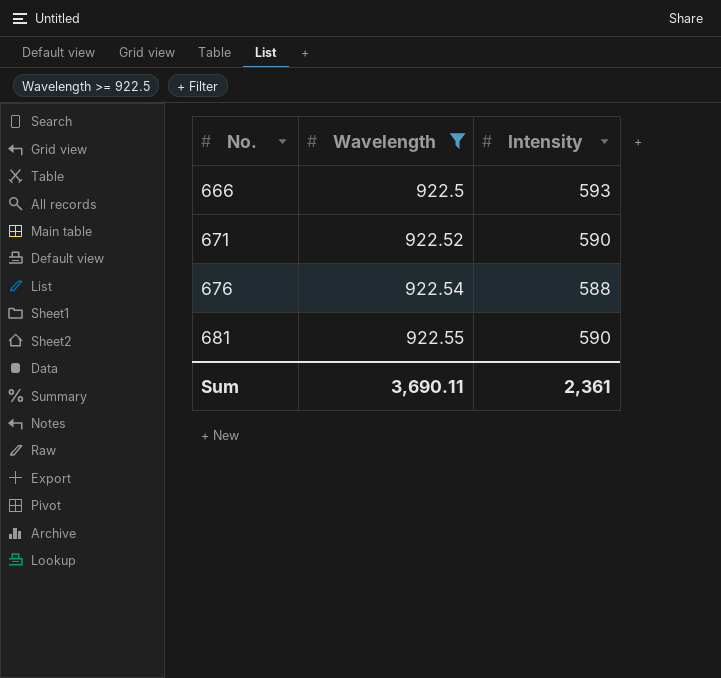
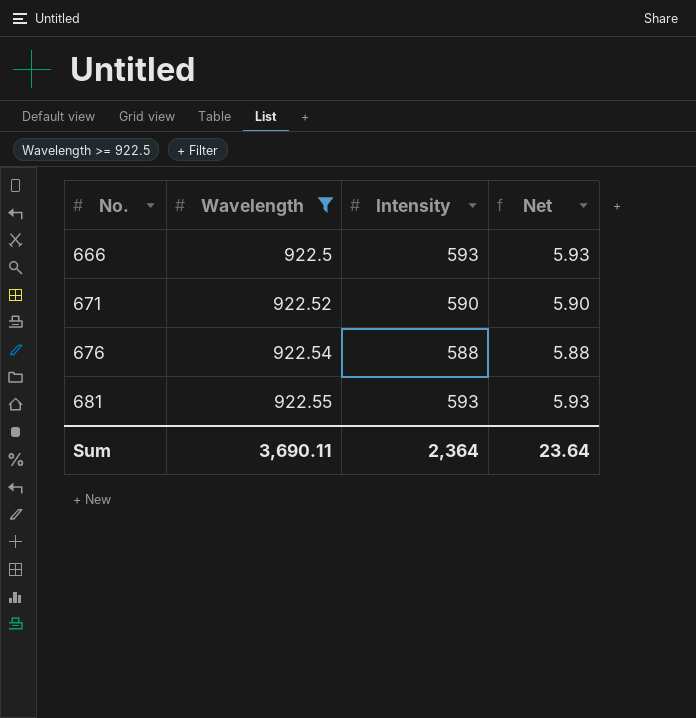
column Net | formula: none -> [Intensity] * 0.01
681 | Intensity: 590 -> 593
Sum | Intensity: 2,361 -> 2,364

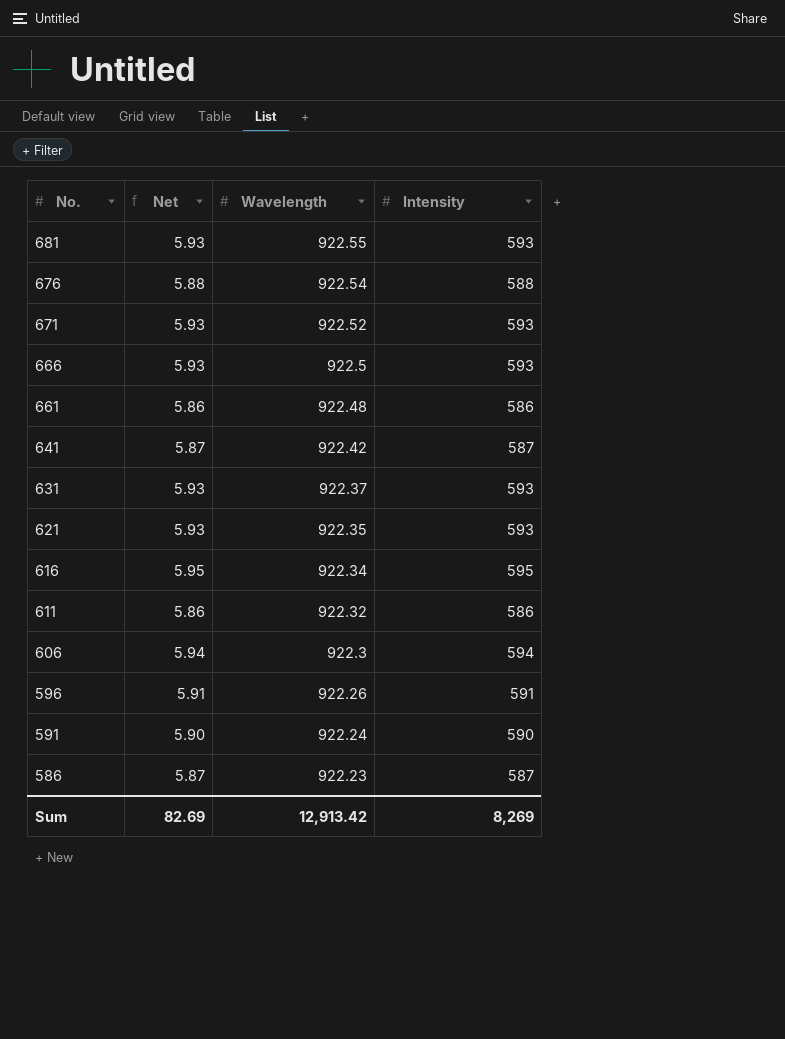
filter: Wavelength >= 922.5 -> none
row order: No. ascending -> No. descending
column Net | position: 4 -> 2
671 | Net: 5.90 -> 5.93
671 | Intensity: 590 -> 593
Sum | Net: 23.64 -> 82.69
Sum | Wavelength: 3,690.11 -> 12,913.42
Sum | Intensity: 2,364 -> 8,269

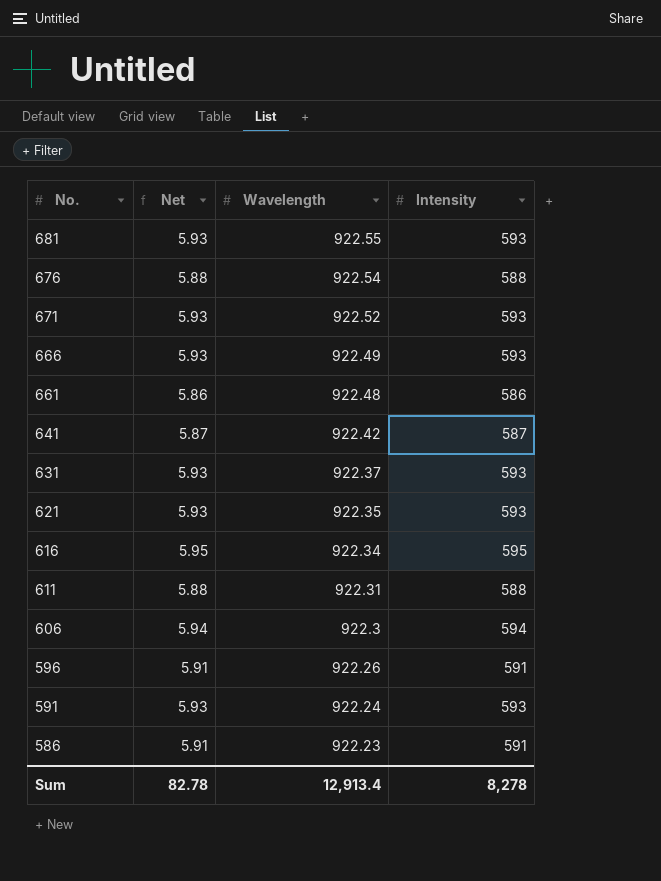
666 | Wavelength: 922.5 -> 922.49
611 | Net: 5.86 -> 5.88
611 | Wavelength: 922.32 -> 922.31
611 | Intensity: 586 -> 588
591 | Net: 5.90 -> 5.93
591 | Intensity: 590 -> 593
586 | Net: 5.87 -> 5.91
586 | Intensity: 587 -> 591
Sum | Net: 82.69 -> 82.78
Sum | Wavelength: 12,913.42 -> 12,913.4
Sum | Intensity: 8,269 -> 8,278

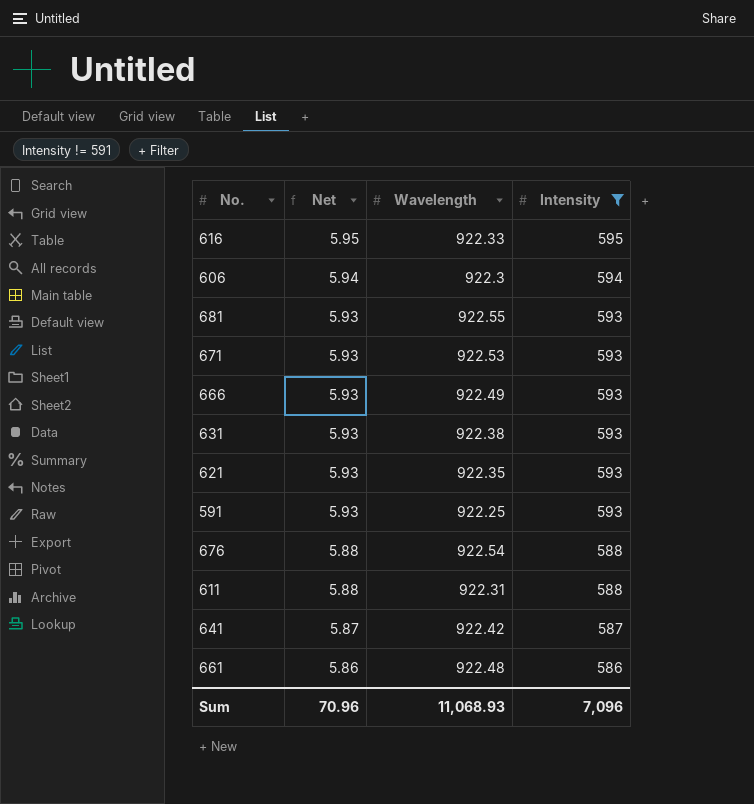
filter: none -> Intensity != 591
row order: No. descending -> Net descending
616 | Wavelength: 922.34 -> 922.33
671 | Wavelength: 922.52 -> 922.53
631 | Wavelength: 922.37 -> 922.38
591 | Wavelength: 922.24 -> 922.25
Sum | Net: 82.78 -> 70.96
Sum | Wavelength: 12,913.4 -> 11,068.93
Sum | Intensity: 8,278 -> 7,096

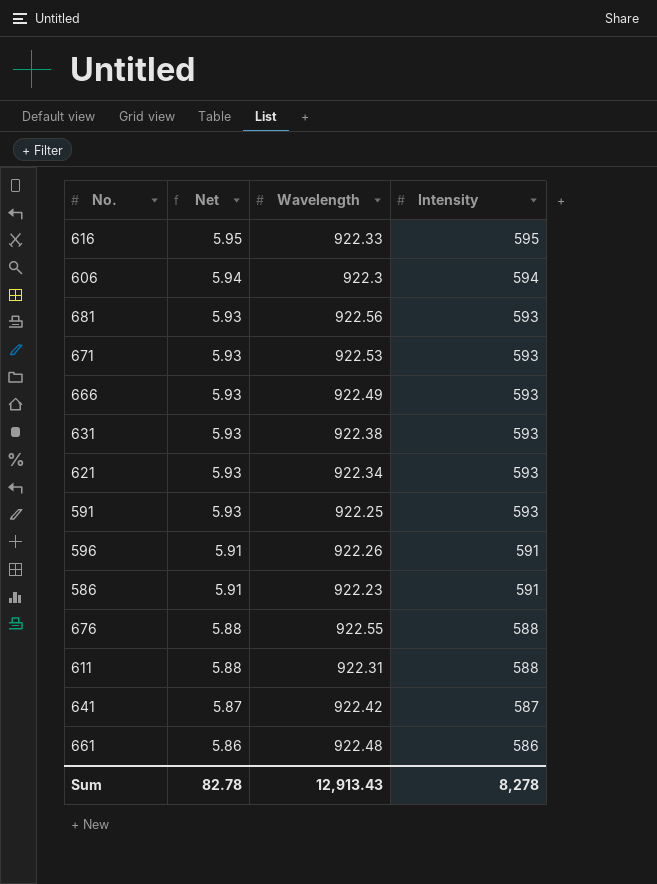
filter: Intensity != 591 -> none
681 | Wavelength: 922.55 -> 922.56
621 | Wavelength: 922.35 -> 922.34
676 | Wavelength: 922.54 -> 922.55
Sum | Net: 70.96 -> 82.78
Sum | Wavelength: 11,068.93 -> 12,913.43
Sum | Intensity: 7,096 -> 8,278

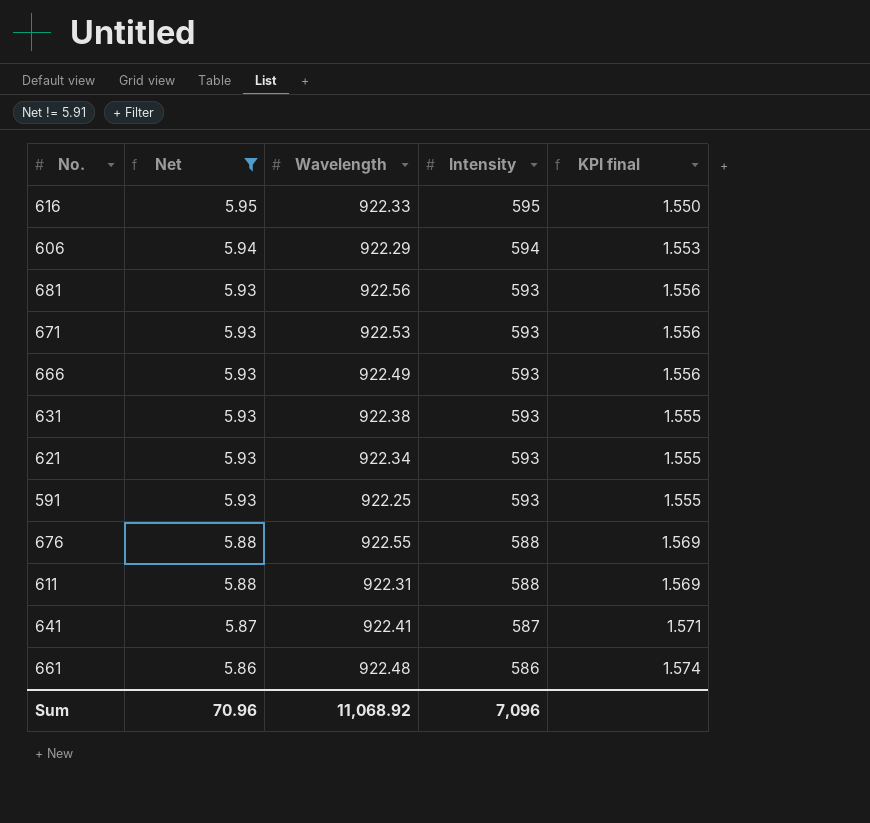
filter: none -> Net != 5.91
column KPI final | formula: none -> [Wavelength] / [Intensity]
606 | Wavelength: 922.3 -> 922.29
641 | Wavelength: 922.42 -> 922.41
Sum | Net: 82.78 -> 70.96
Sum | Wavelength: 12,913.43 -> 11,068.92
Sum | Intensity: 8,278 -> 7,096

